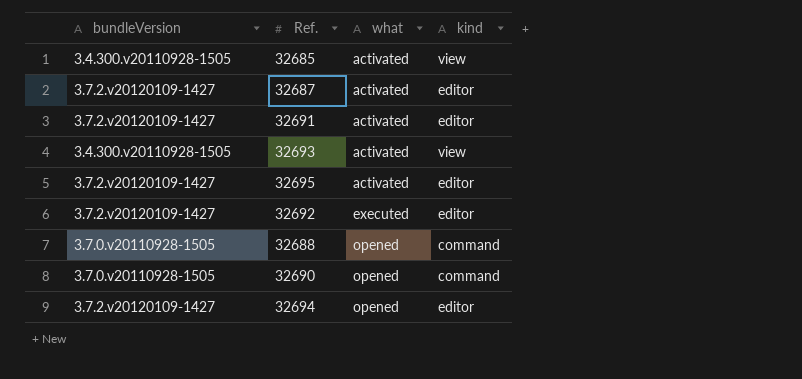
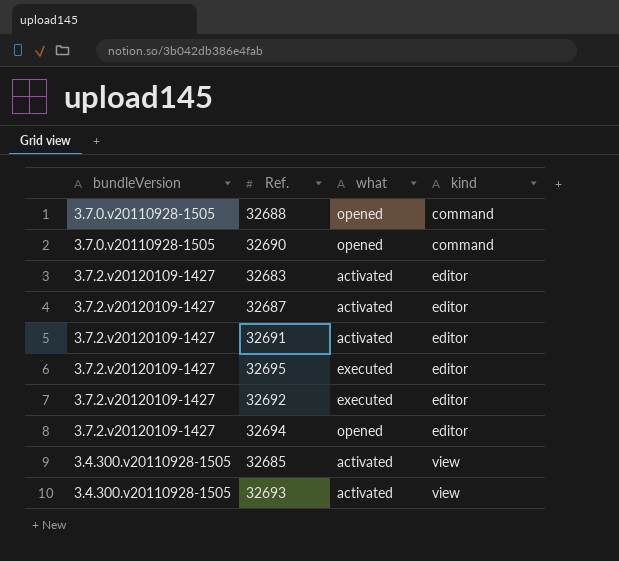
row order: what ascending -> kind ascending
row 32683: none -> 3.7.2.v20120109-1427 | activated | editor
32695 | what: activated -> executed

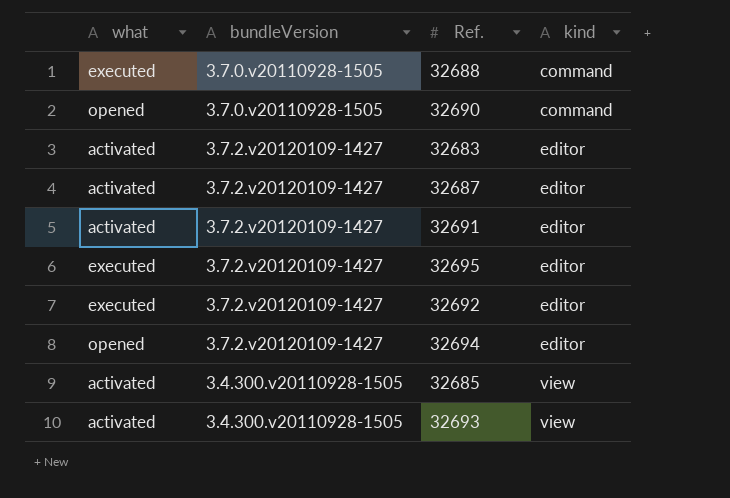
column what | position: 3 -> 1
32688 | what: opened -> executed

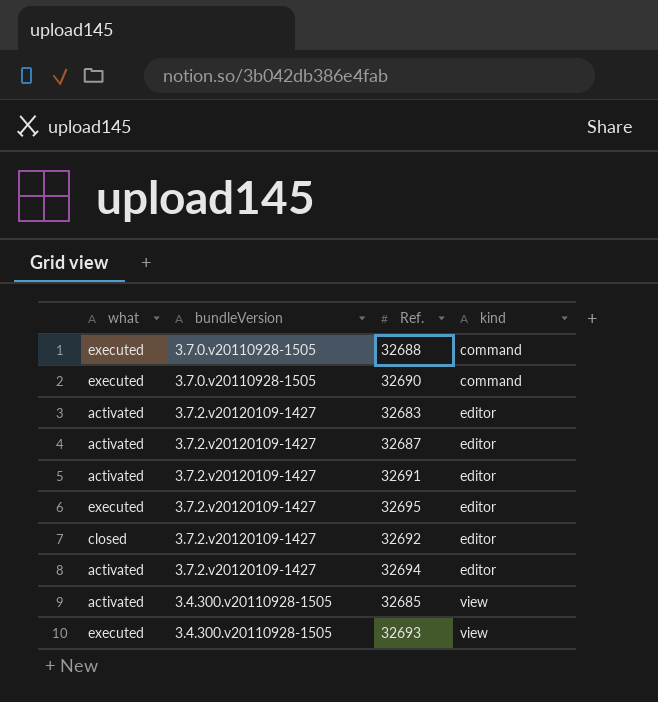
32690 | what: opened -> executed
32692 | what: executed -> closed
32694 | what: opened -> activated
32693 | what: activated -> executed

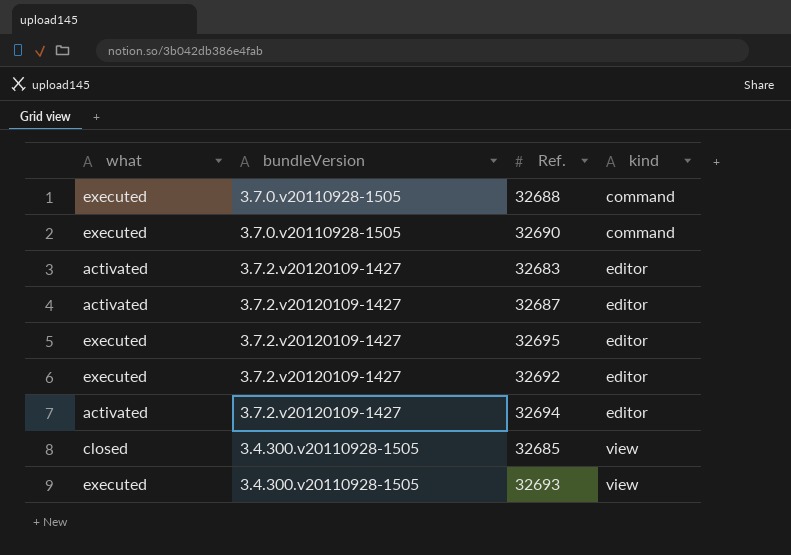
row 32691: activated | 3.7.2.v20120109-1427 | editor -> none
32692 | what: closed -> executed
32685 | what: activated -> closed

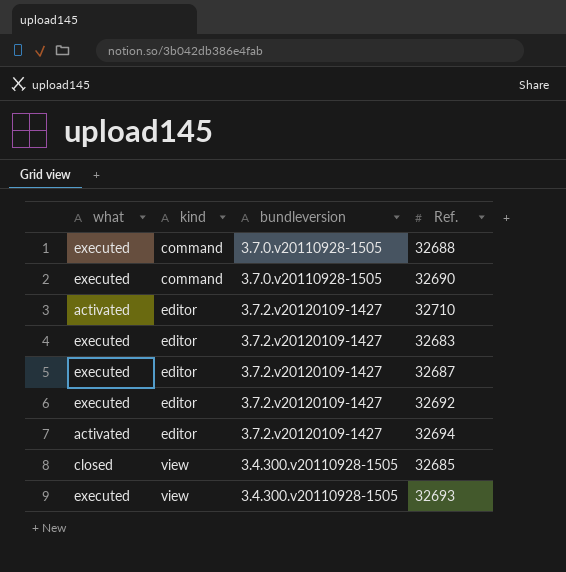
column kind | position: 4 -> 2
column name: bundleVersion -> bundleversion
row 32695: executed | 3.7.2.v20120109-1427 | editor -> none
row 32710: none -> activated | editor | 3.7.2.v20120109-1427
32683 | what: activated -> executed
32687 | what: activated -> executed

